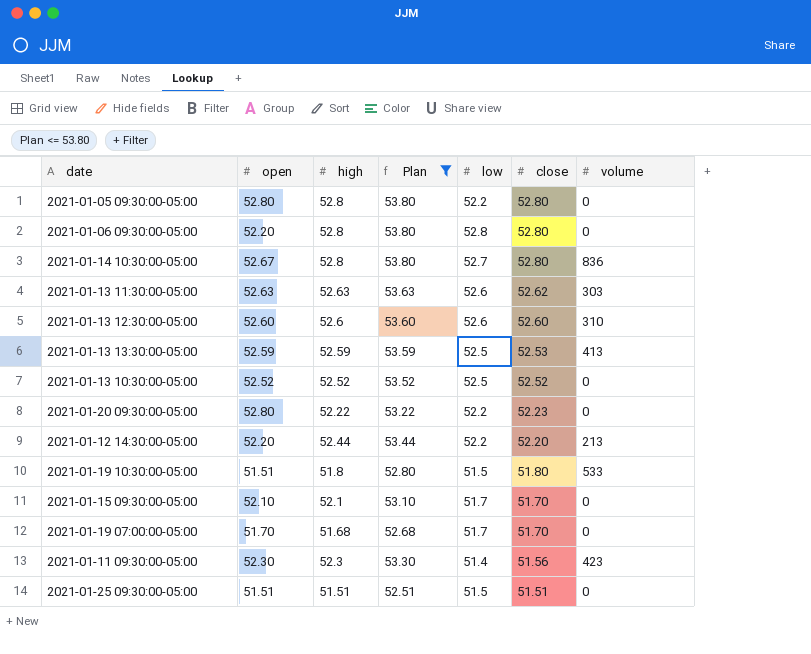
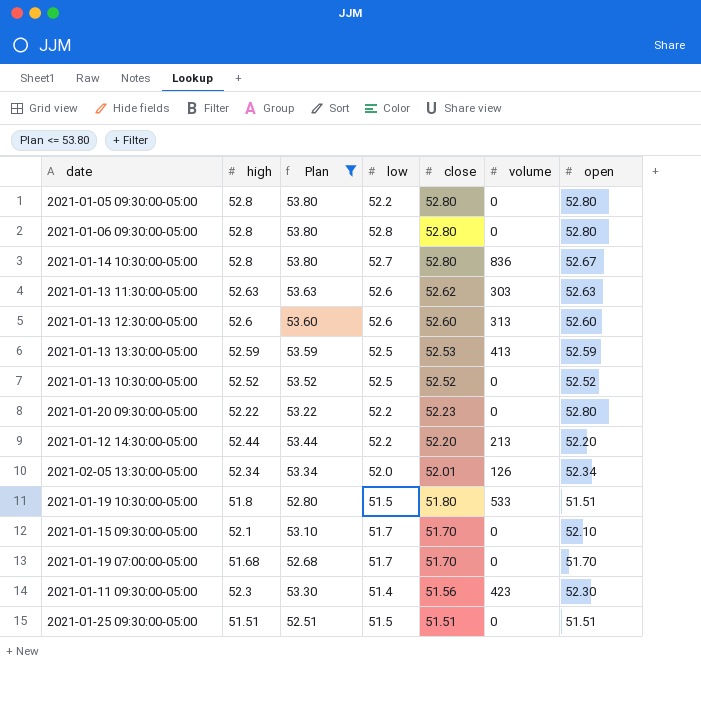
column open | position: 2 -> 7
2021-01-06 09:30:00-05:00 | open: 52.20 -> 52.80
2021-01-13 12:30:00-05:00 | volume: 310 -> 313
row 2021-02-05 13:30:00-05:00: none -> 52.34 | 53.34 | 52.0 | 52.01 | 126 | 52.34

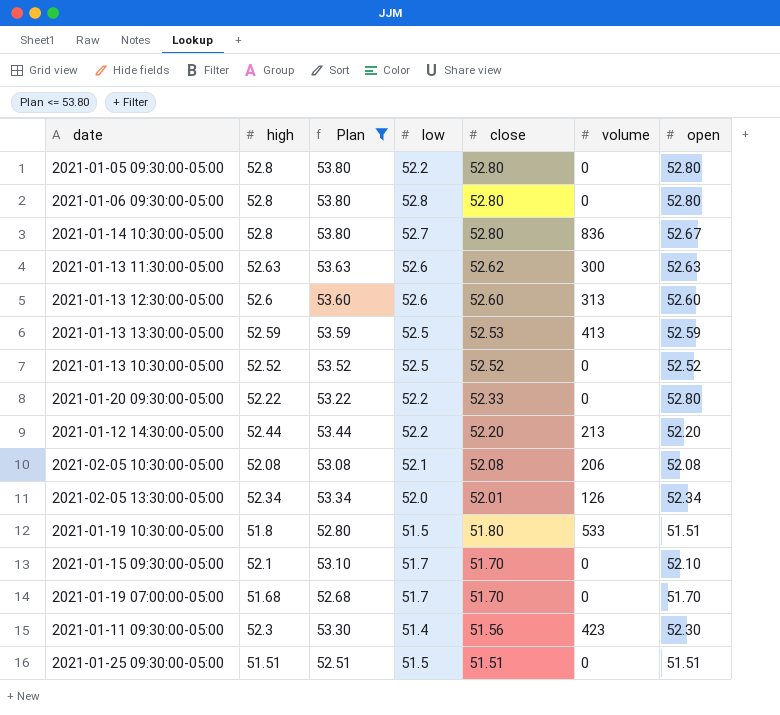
2021-01-13 11:30:00-05:00 | volume: 303 -> 300
2021-01-20 09:30:00-05:00 | close: 52.23 -> 52.33
row 2021-02-05 10:30:00-05:00: none -> 52.08 | 53.08 | 52.1 | 52.08 | 206 | 52.08

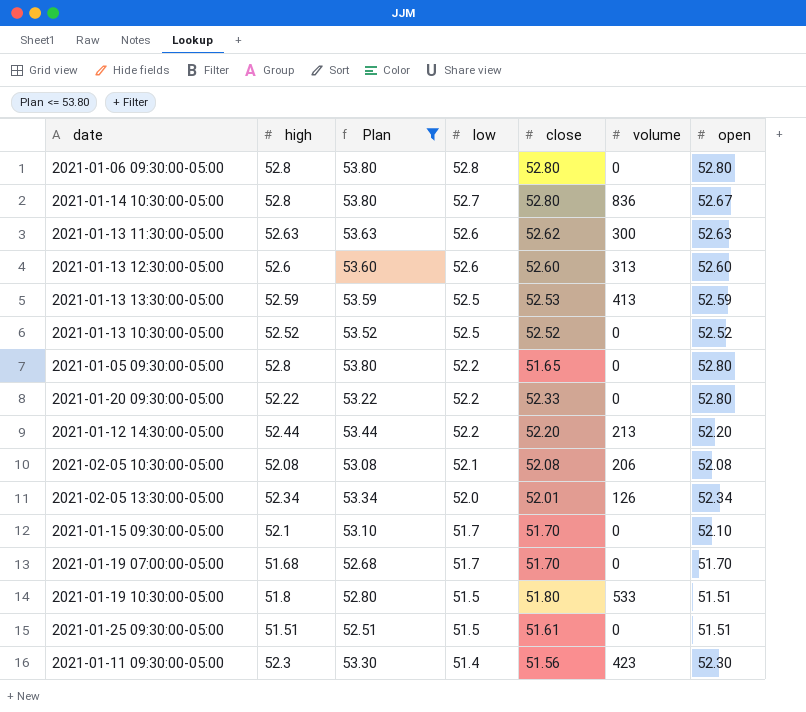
row order: close descending -> low descending
2021-01-05 09:30:00-05:00 | close: 52.80 -> 51.65
2021-01-25 09:30:00-05:00 | close: 51.51 -> 51.61

